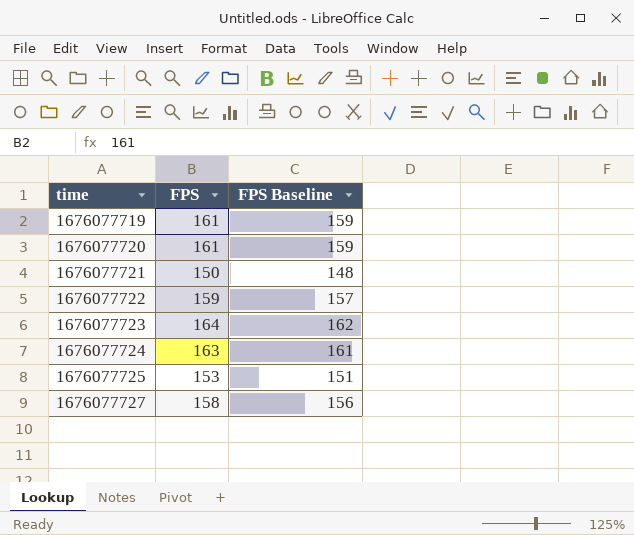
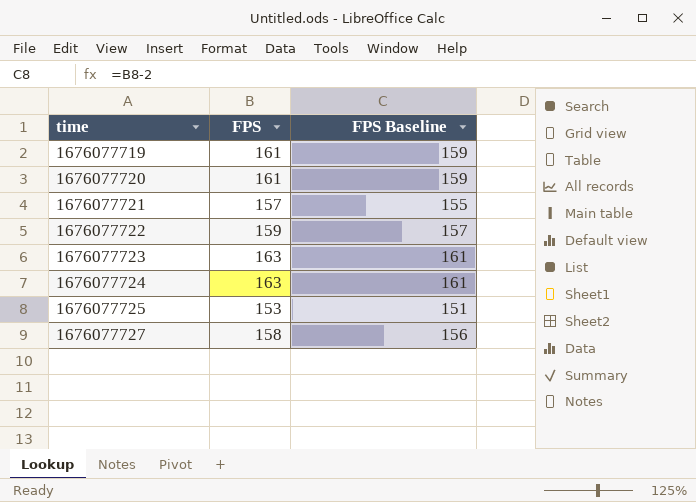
1676077721 | FPS: 150 -> 157
1676077721 | FPS Baseline: 148 -> 155
1676077723 | FPS: 164 -> 163
1676077723 | FPS Baseline: 162 -> 161

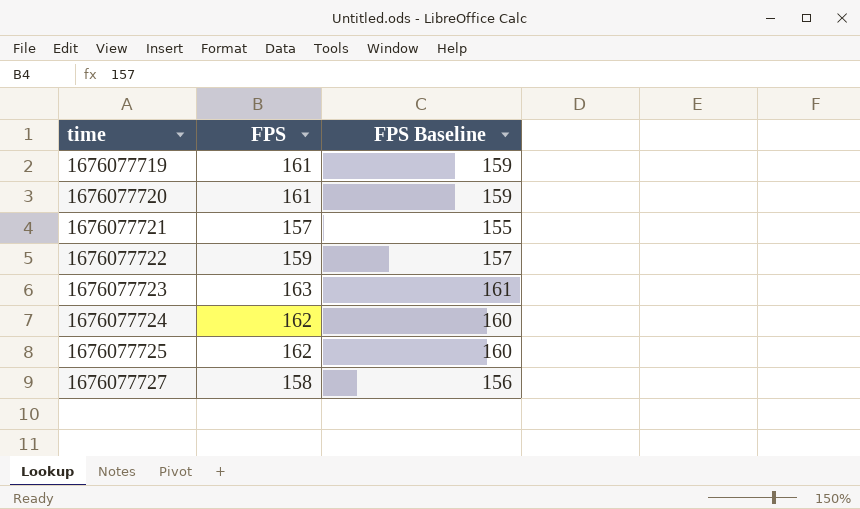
1676077724 | FPS: 163 -> 162
1676077724 | FPS Baseline: 161 -> 160
1676077725 | FPS: 153 -> 162
1676077725 | FPS Baseline: 151 -> 160

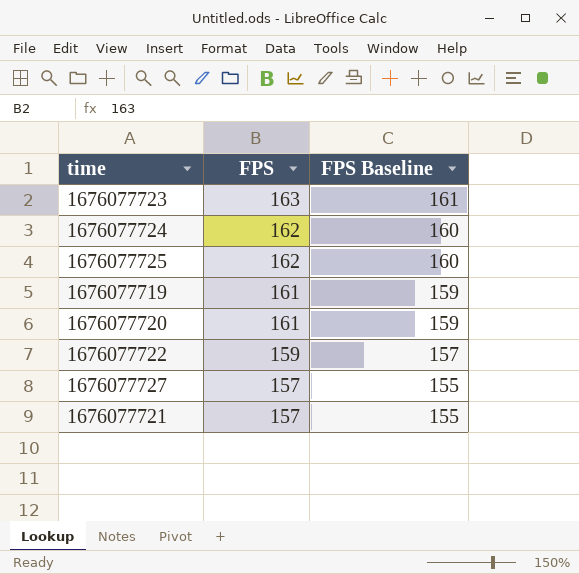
row order: time ascending -> FPS descending
1676077727 | FPS: 158 -> 157
1676077727 | FPS Baseline: 156 -> 155

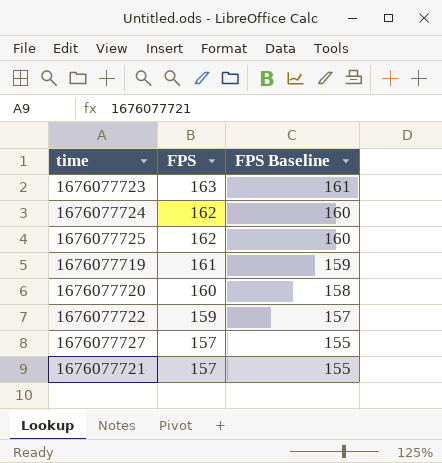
1676077720 | FPS: 161 -> 160
1676077720 | FPS Baseline: 159 -> 158

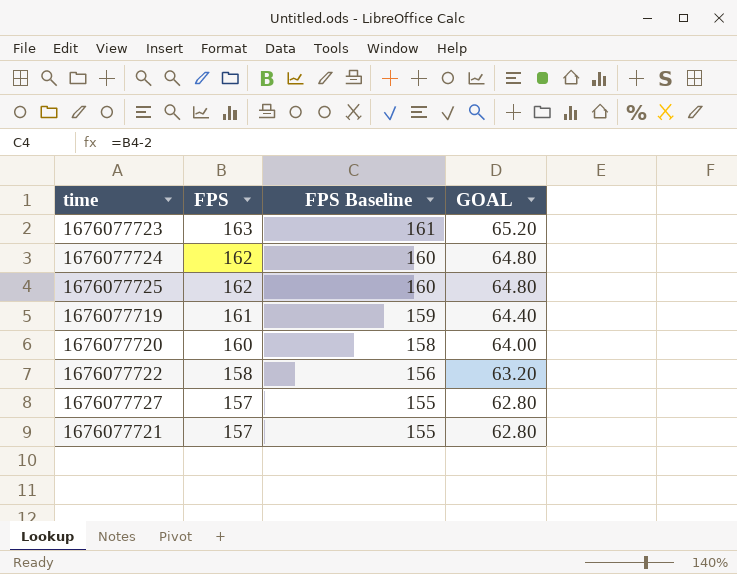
column GOAL | formula: none -> [FPS] * 0.4
1676077722 | FPS: 159 -> 158
1676077722 | FPS Baseline: 157 -> 156

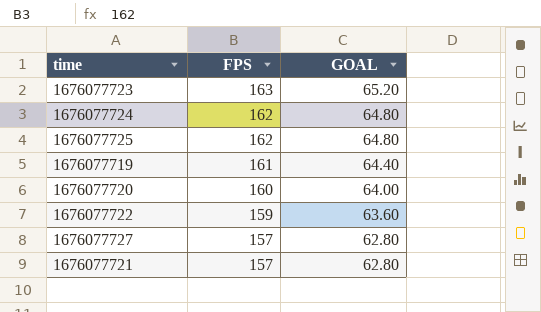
column FPS Baseline | formula: [FPS] - 2 -> none
1676077722 | FPS: 158 -> 159
1676077722 | GOAL: 63.20 -> 63.60

